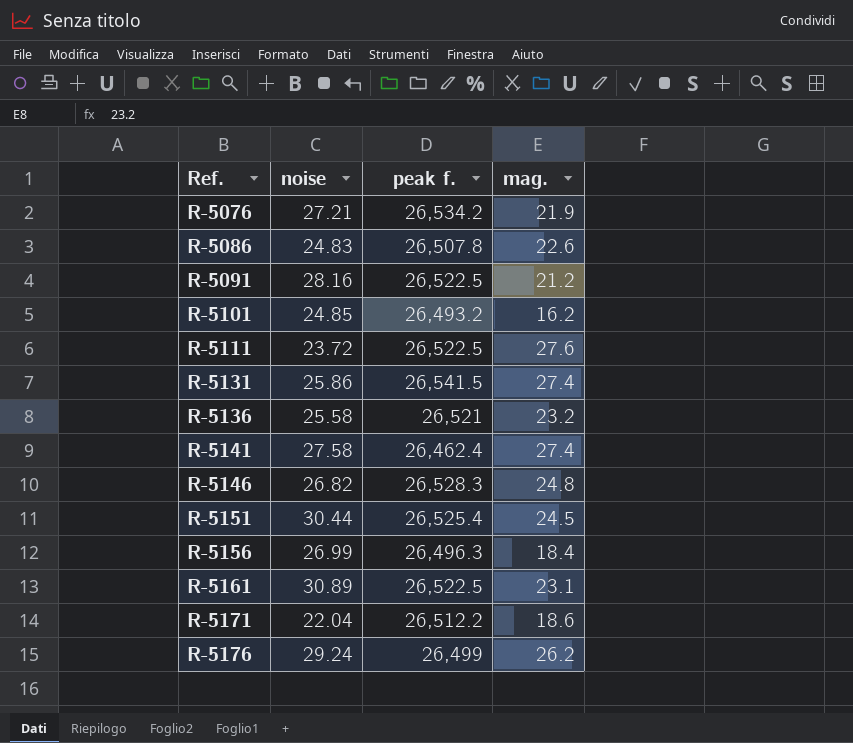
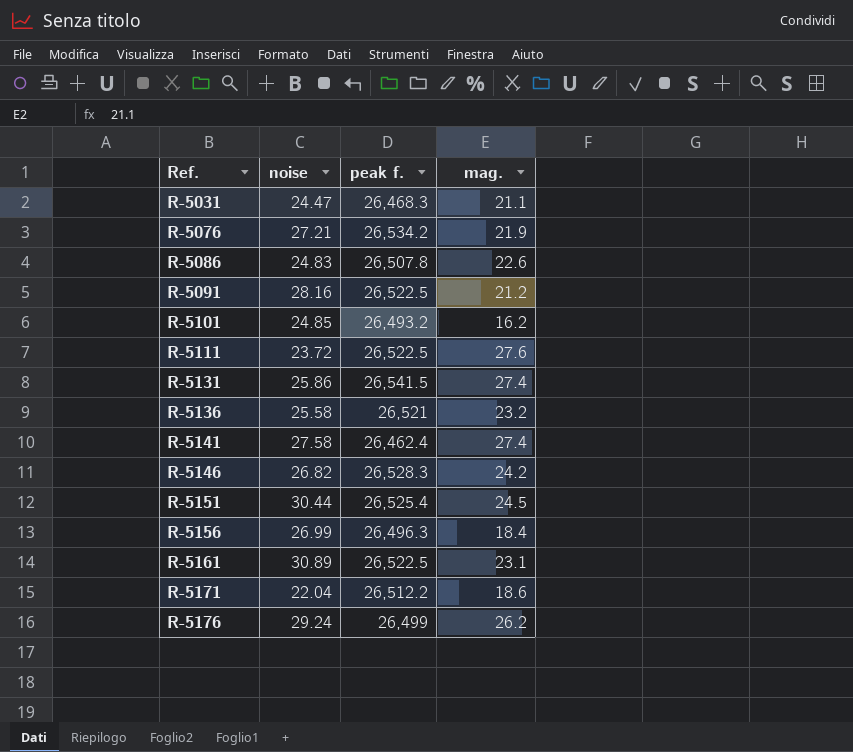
row R-5031: none -> 24.47 | 26,468.3 | 21.1
R-5146 | mag.: 24.8 -> 24.2

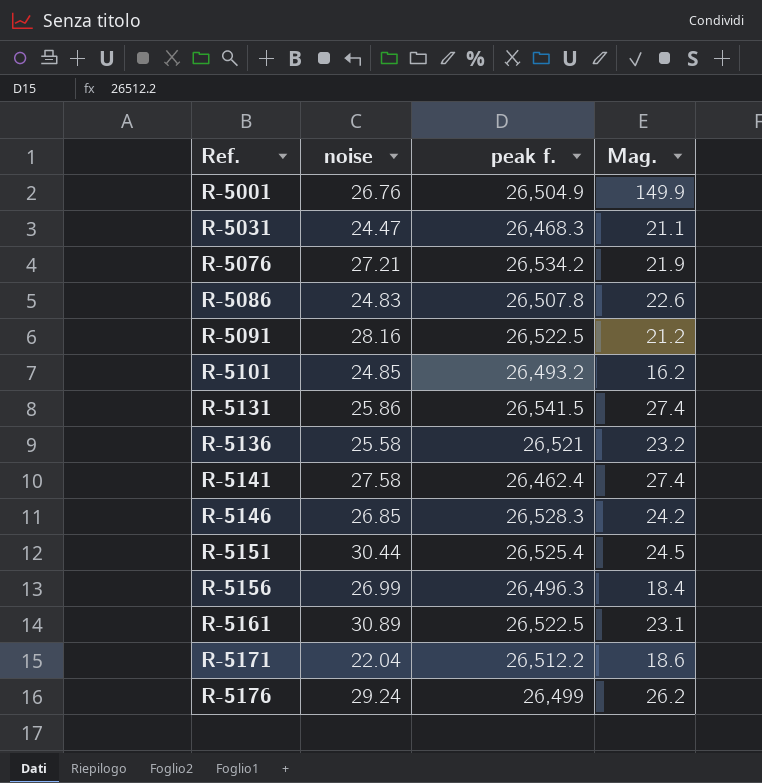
column name: mag. -> Mag.
row R-5111: 23.72 | 26,522.5 | 27.6 -> none
row R-5001: none -> 26.76 | 26,504.9 | 149.9
R-5146 | noise: 26.82 -> 26.85

